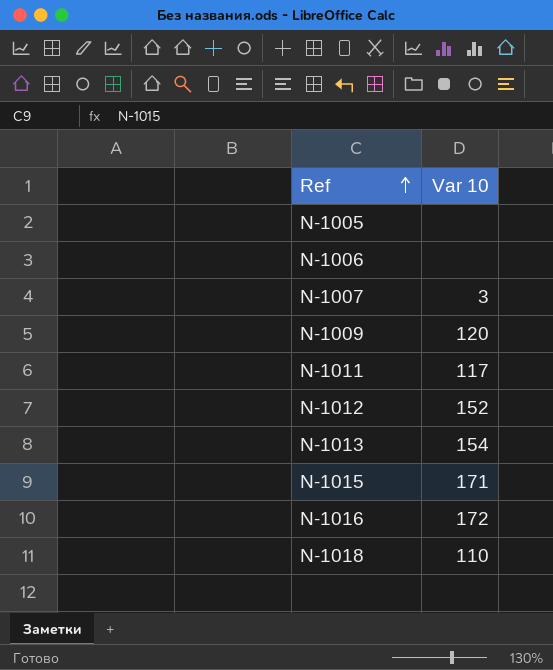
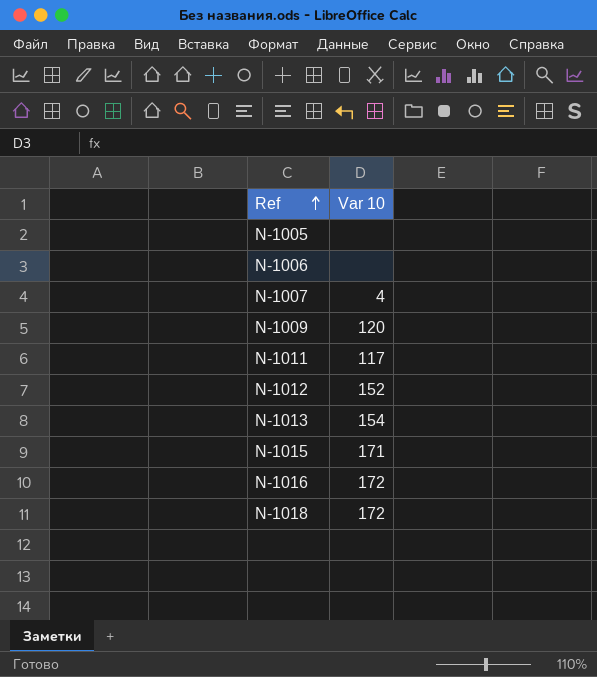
N-1007 | Var 10: 3 -> 4
N-1018 | Var 10: 110 -> 172

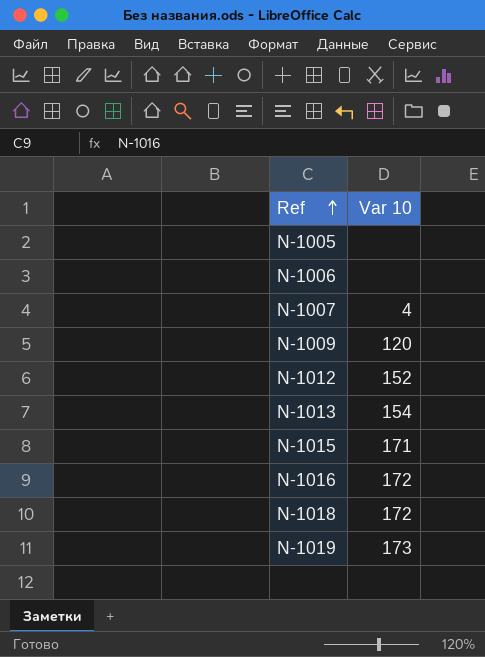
row N-1011: 117 -> none
row N-1019: none -> 173

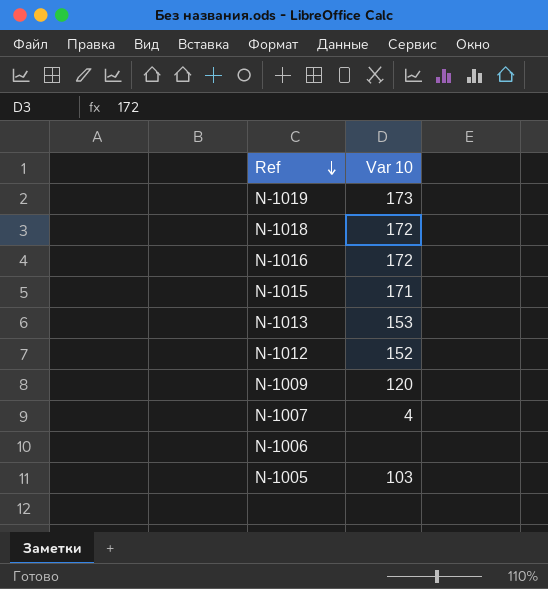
row order: Ref ascending -> Ref descending
N-1013 | Var 10: 154 -> 153
N-1005 | Var 10: none -> 103

